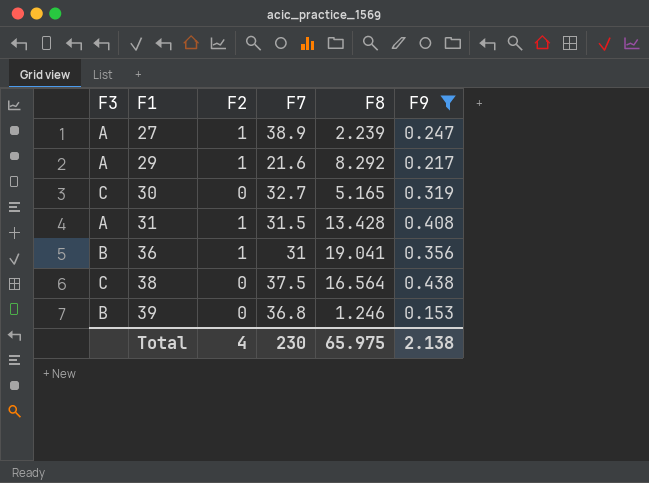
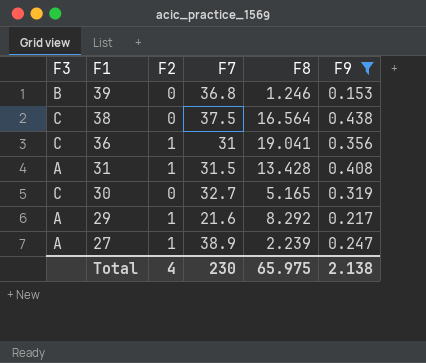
row order: F1 ascending -> F1 descending
36 | F3: B -> C

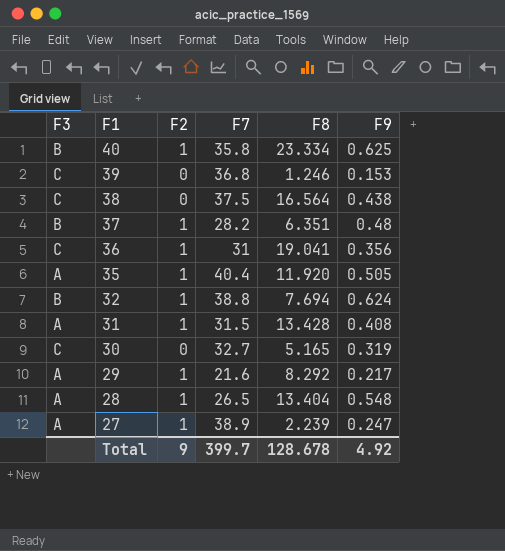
filter: F9 <= 0.438 -> none
39 | F3: B -> C
Total | F2: 4 -> 9
Total | F7: 230 -> 399.7
Total | F8: 65.975 -> 128.678
Total | F9: 2.138 -> 4.92

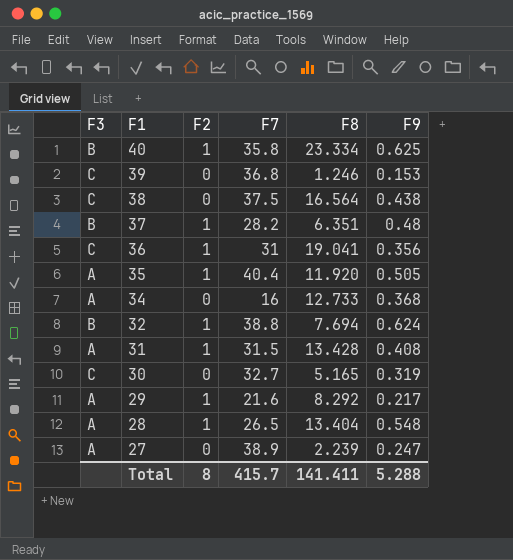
row 34: none -> A | 0 | 16 | 12.733 | 0.368
27 | F2: 1 -> 0
Total | F2: 9 -> 8
Total | F7: 399.7 -> 415.7
Total | F8: 128.678 -> 141.411
Total | F9: 4.92 -> 5.288

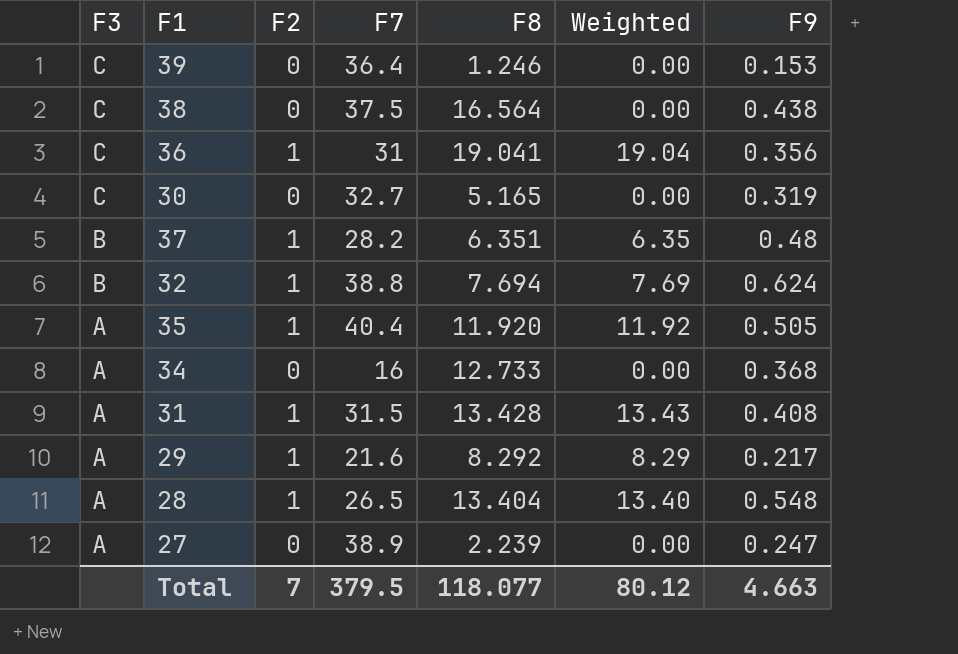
row order: F1 descending -> F3 descending
column Weighted | formula: none -> [F2] * [F8]
row 40: B | 1 | 35.8 | 23.334 | 0.625 -> none
39 | F7: 36.8 -> 36.4
Total | F2: 8 -> 7
Total | F7: 415.7 -> 379.5
Total | F8: 141.411 -> 118.077
Total | F9: 5.288 -> 4.663

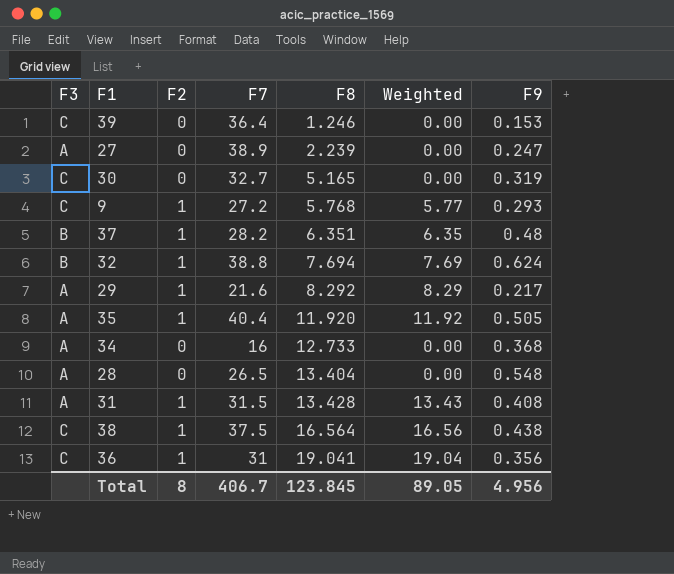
row order: F3 descending -> F8 ascending
row 9: none -> C | 1 | 27.2 | 5.768 | 5.77 | 0.293
28 | F2: 1 -> 0
28 | Weighted: 13.40 -> 0.00
38 | F2: 0 -> 1
38 | Weighted: 0.00 -> 16.56
Total | F2: 7 -> 8
Total | F7: 379.5 -> 406.7
Total | F8: 118.077 -> 123.845
Total | Weighted: 80.12 -> 89.05
Total | F9: 4.663 -> 4.956

